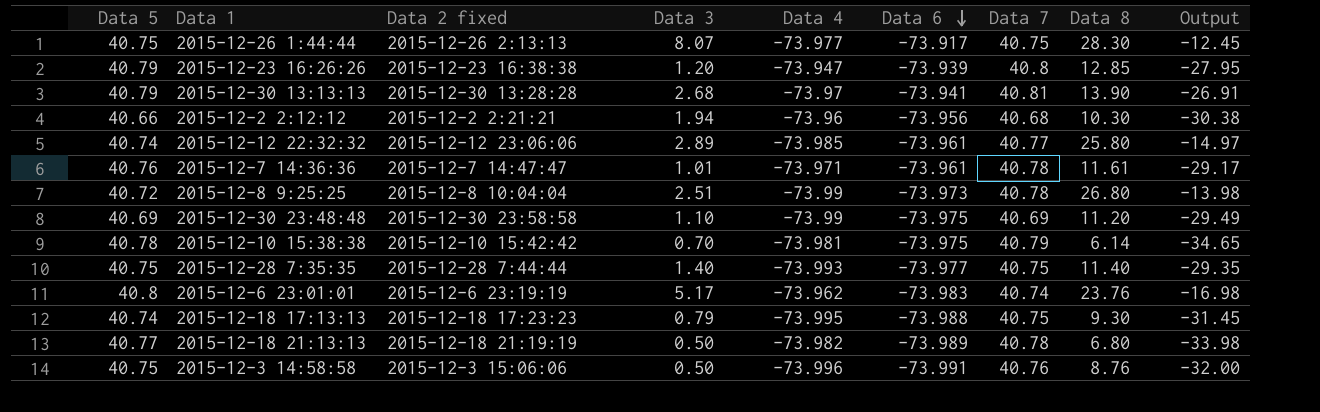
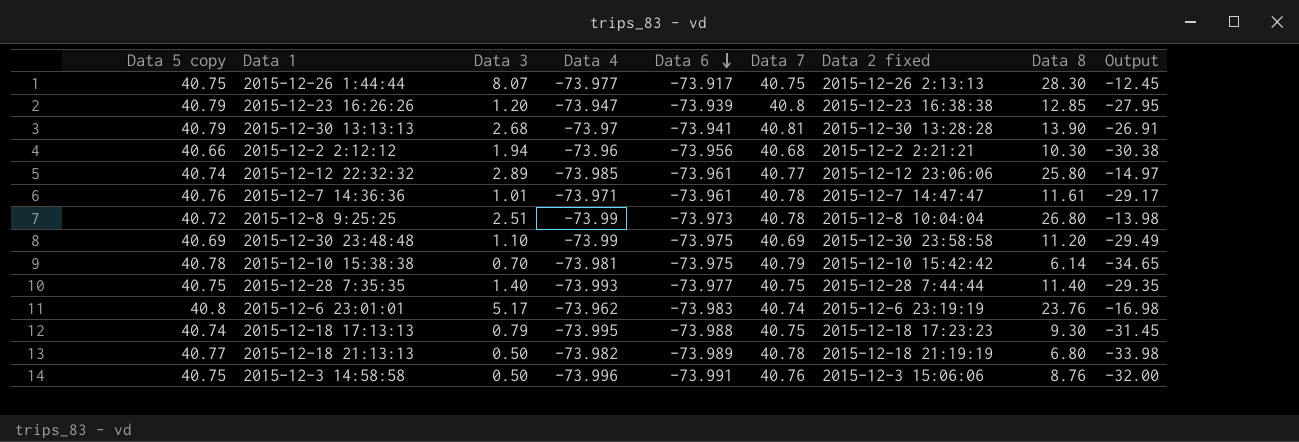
column name: Data 5 -> Data 5 copy
column Data 2 fixed | position: 3 -> 7

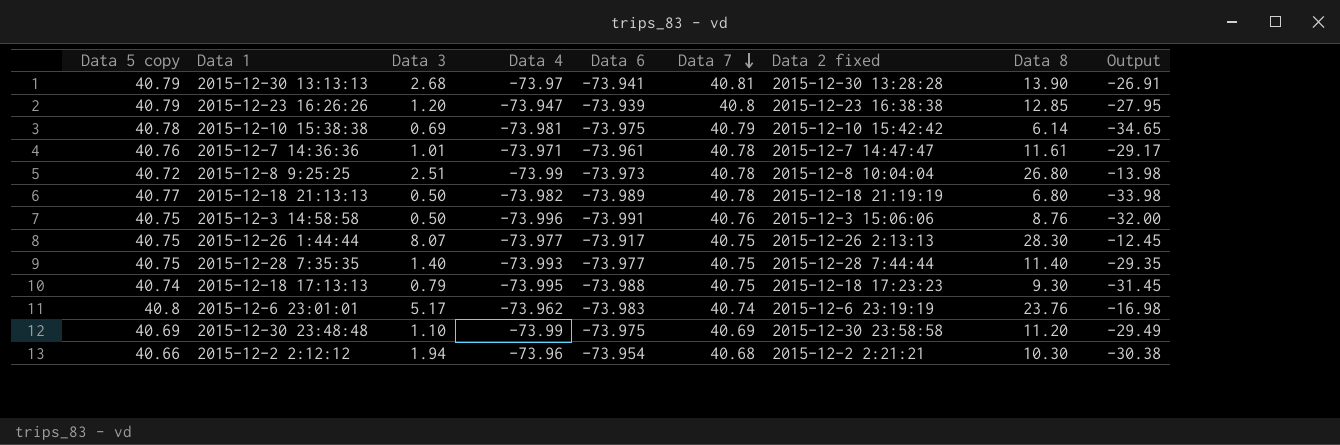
row order: Data 6 descending -> Data 7 descending
row 2015-12-12 22:32:32: 40.74 | 2.89 | -73.985 | -73.961 | 40.77 | 2015-12-12 23:06:06 | 25.80 | -14.97 -> none
2015-12-10 15:38:38 | Data 3: 0.70 -> 0.69
2015-12-2 2:12:12 | Data 6: -73.956 -> -73.954

